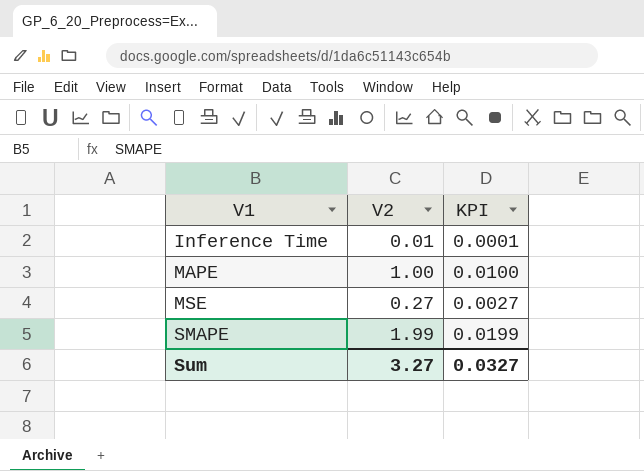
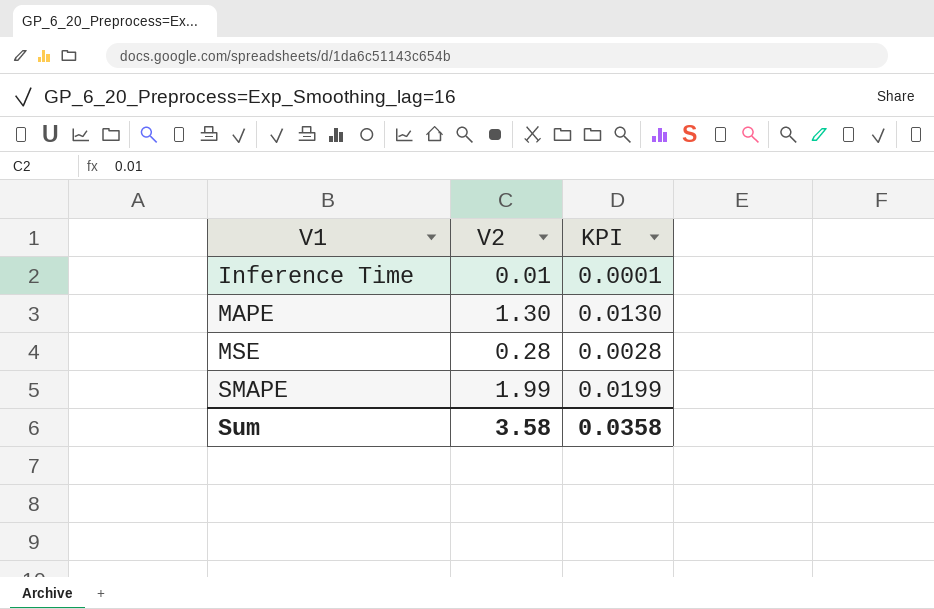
MAPE | V2: 1.00 -> 1.30
MAPE | KPI: 0.0100 -> 0.0130
MSE | V2: 0.27 -> 0.28
MSE | KPI: 0.0027 -> 0.0028
Sum | V2: 3.27 -> 3.58
Sum | KPI: 0.0327 -> 0.0358

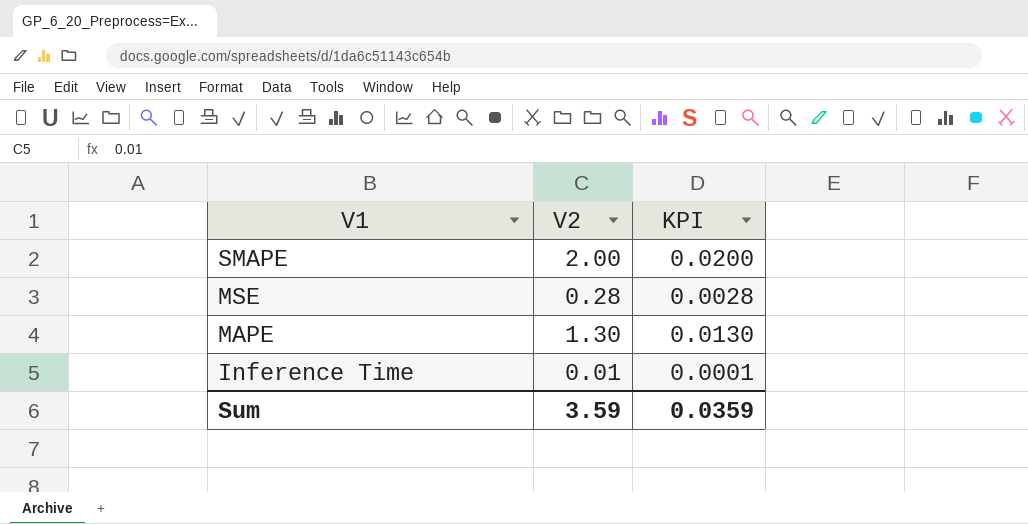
row order: V1 ascending -> V1 descending
SMAPE | V2: 1.99 -> 2.00
SMAPE | KPI: 0.0199 -> 0.0200
Sum | V2: 3.58 -> 3.59
Sum | KPI: 0.0358 -> 0.0359

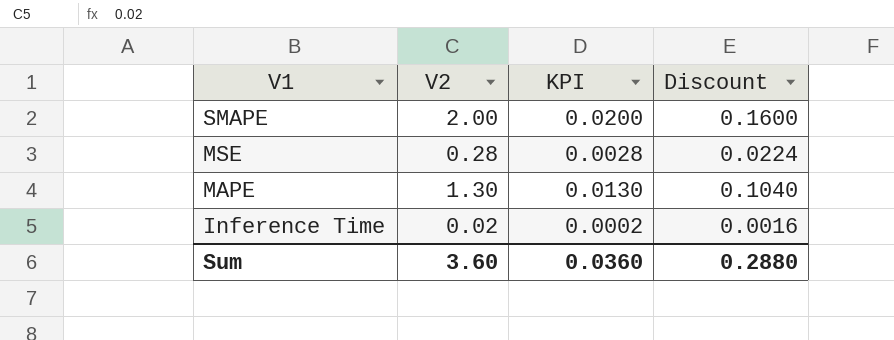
column Discount | formula: none -> [V2] * 0.08
Inference Time | V2: 0.01 -> 0.02
Inference Time | KPI: 0.0001 -> 0.0002
Sum | V2: 3.59 -> 3.60
Sum | KPI: 0.0359 -> 0.0360

